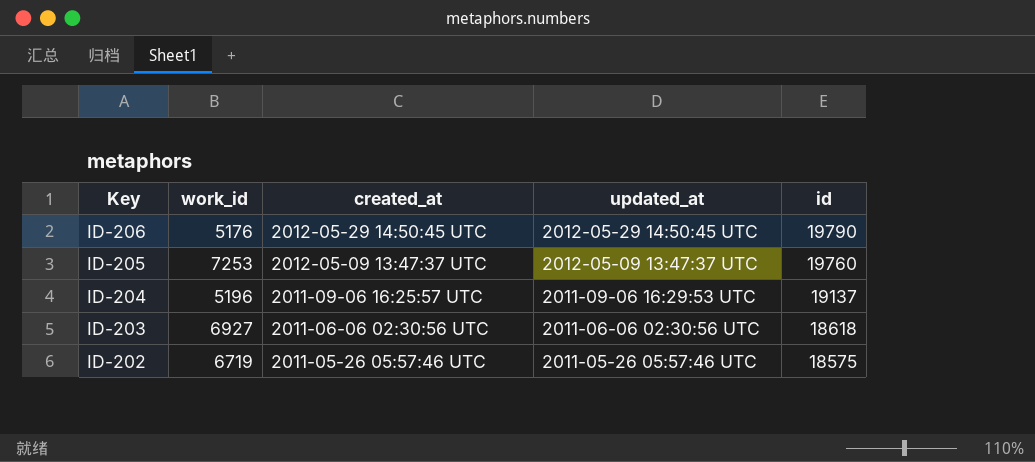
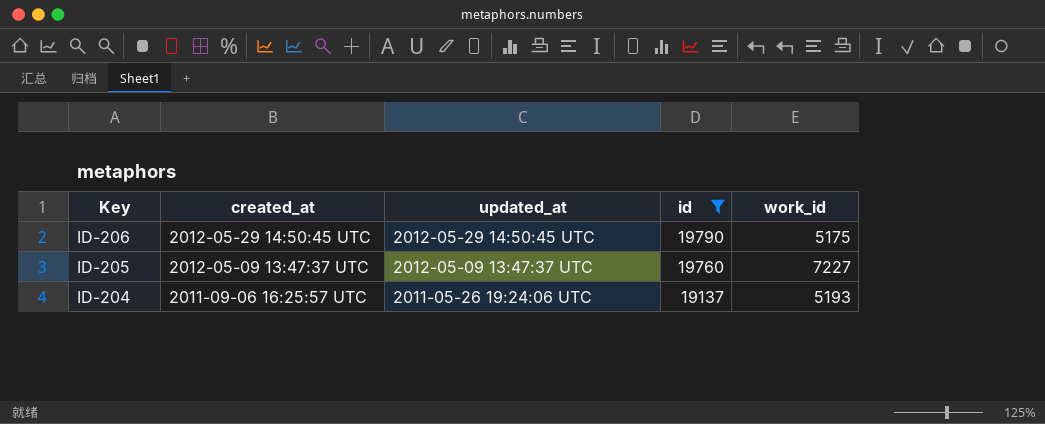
filter: none -> id >= 19137
column work_id | position: 2 -> 5
ID-206 | work_id: 5176 -> 5175
ID-205 | work_id: 7253 -> 7227
ID-204 | updated_at: 2011-09-06 16:29:53 UTC -> 2011-05-26 19:24:06 UTC
ID-204 | work_id: 5196 -> 5193

